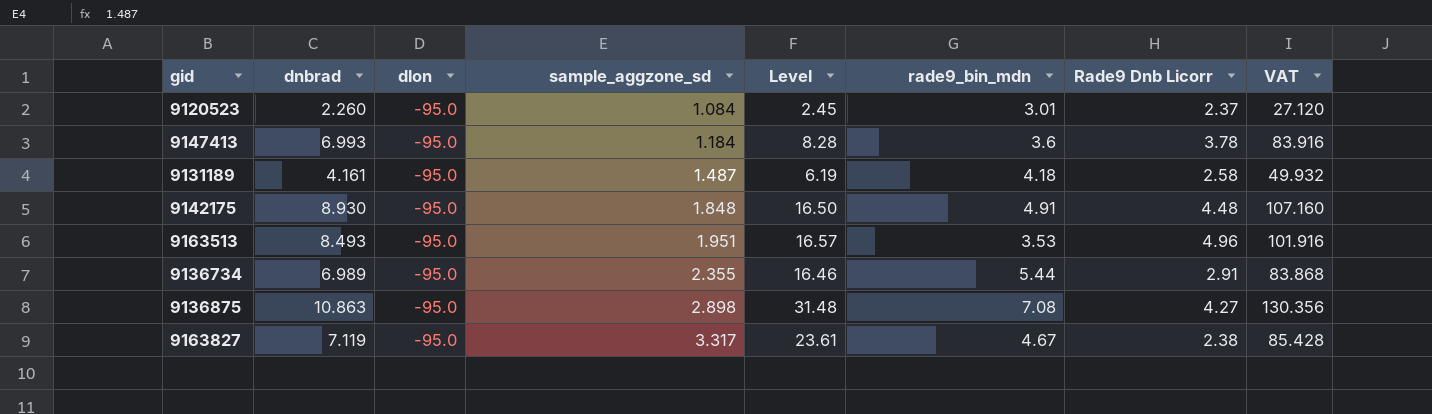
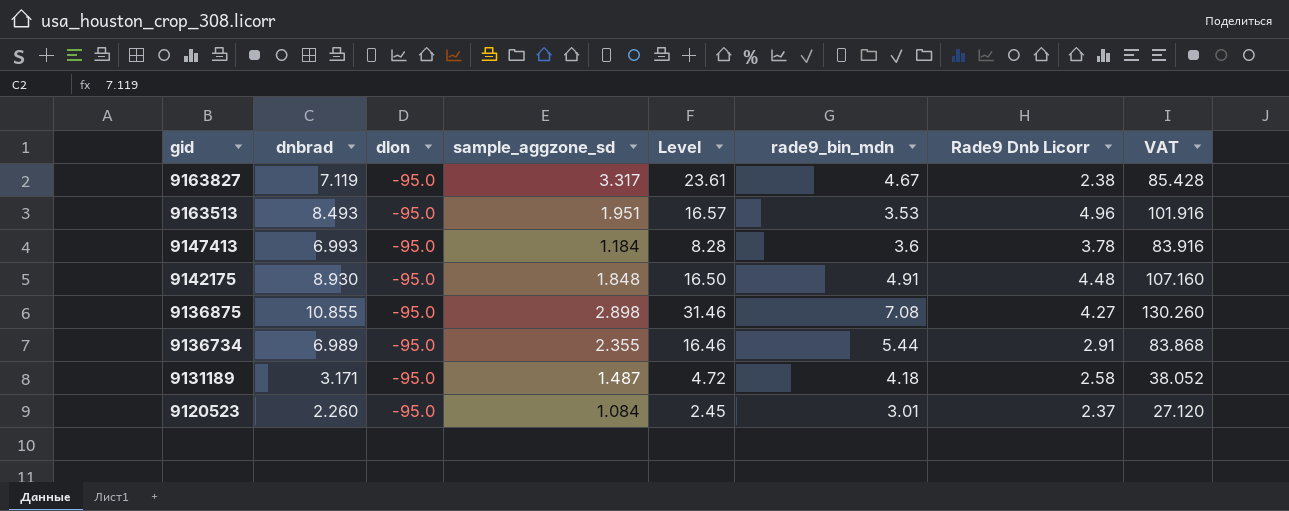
row order: sample_aggzone_sd ascending -> gid descending
9136875 | dnbrad: 10.863 -> 10.855
9136875 | Level: 31.48 -> 31.46
9136875 | VAT: 130.356 -> 130.260
9131189 | dnbrad: 4.161 -> 3.171
9131189 | Level: 6.19 -> 4.72
9131189 | VAT: 49.932 -> 38.052

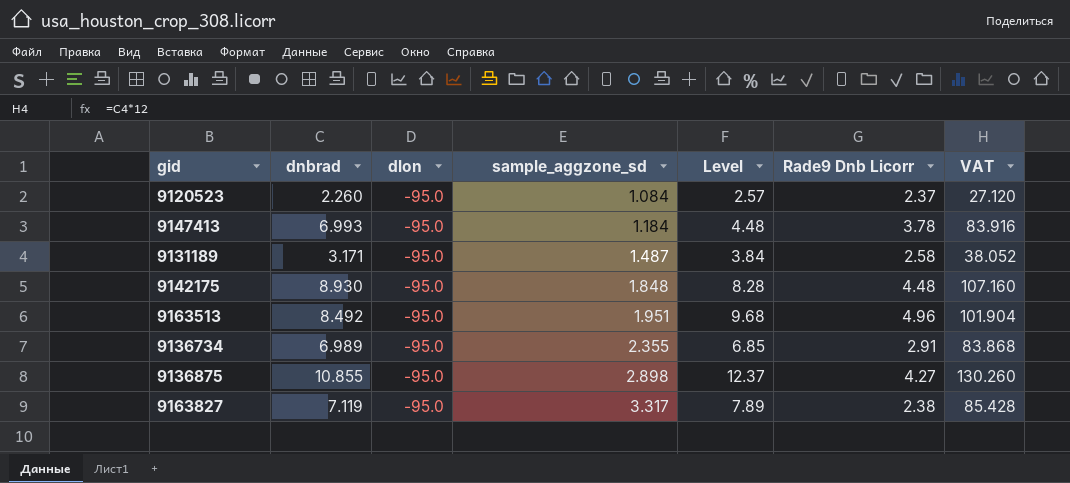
row order: gid descending -> sample_aggzone_sd ascending
column rade9_bin_mdn | position: 6 -> none
column Level | formula: [dnbrad] * [sample_aggzone_sd] -> [sample_aggzone_sd] * [Rade9 Dnb Licorr]
9163513 | dnbrad: 8.493 -> 8.492
9163513 | VAT: 101.916 -> 101.904

